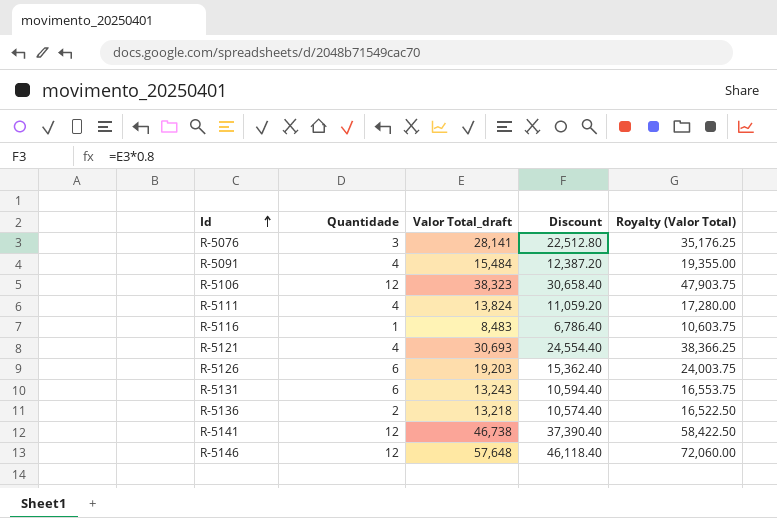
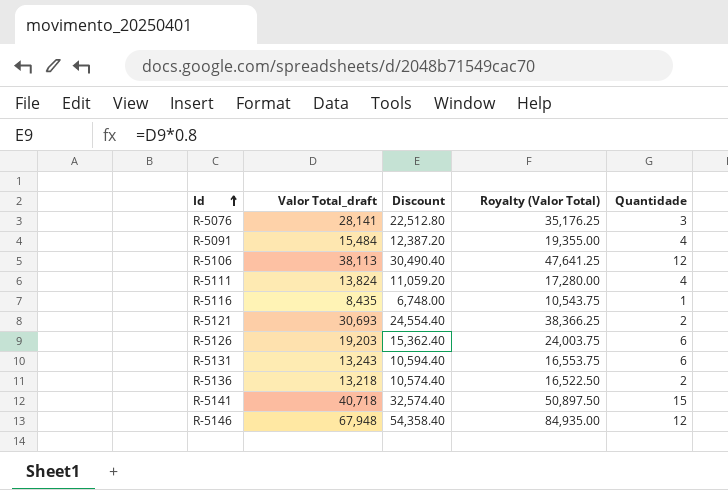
column Quantidade | position: 2 -> 5
R-5106 | Valor Total_draft: 38,323 -> 38,113
R-5106 | Discount: 30,658.40 -> 30,490.40
R-5106 | Royalty (Valor Total): 47,903.75 -> 47,641.25
R-5116 | Valor Total_draft: 8,483 -> 8,435
R-5116 | Discount: 6,786.40 -> 6,748.00
R-5116 | Royalty (Valor Total): 10,603.75 -> 10,543.75
R-5121 | Quantidade: 4 -> 2
R-5141 | Valor Total_draft: 46,738 -> 40,718
R-5141 | Discount: 37,390.40 -> 32,574.40
R-5141 | Royalty (Valor Total): 58,422.50 -> 50,897.50
R-5141 | Quantidade: 12 -> 15
R-5146 | Valor Total_draft: 57,648 -> 67,948
R-5146 | Discount: 46,118.40 -> 54,358.40
R-5146 | Royalty (Valor Total): 72,060.00 -> 84,935.00

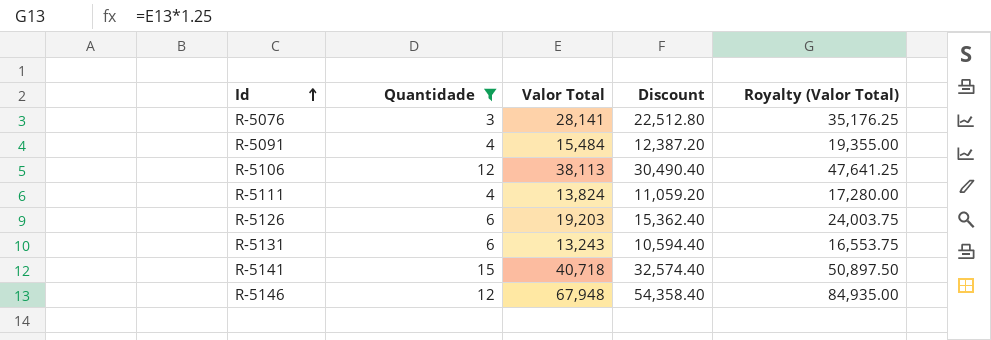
filter: none -> Quantidade >= 3
column Quantidade | position: 5 -> 2
column name: Valor Total_draft -> Valor Total

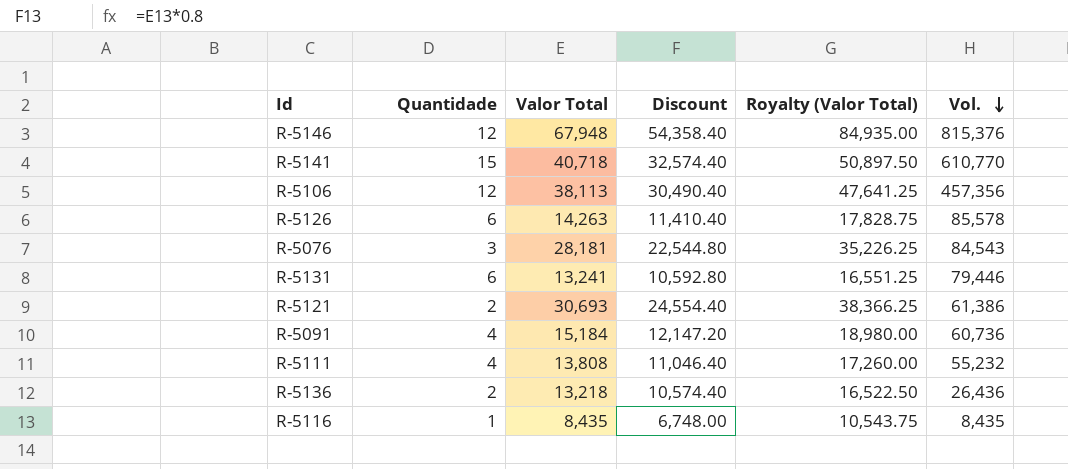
filter: Quantidade >= 3 -> none
row order: Id ascending -> Vol. descending
column Vol. | formula: none -> [Quantidade] * [Valor Total]
R-5126 | Valor Total: 19,203 -> 14,263
R-5126 | Discount: 15,362.40 -> 11,410.40
R-5126 | Royalty (Valor Total): 24,003.75 -> 17,828.75
R-5076 | Valor Total: 28,141 -> 28,181
R-5076 | Discount: 22,512.80 -> 22,544.80
R-5076 | Royalty (Valor Total): 35,176.25 -> 35,226.25
R-5131 | Valor Total: 13,243 -> 13,241
R-5131 | Discount: 10,594.40 -> 10,592.80
R-5131 | Royalty (Valor Total): 16,553.75 -> 16,551.25
R-5091 | Valor Total: 15,484 -> 15,184
R-5091 | Discount: 12,387.20 -> 12,147.20
R-5091 | Royalty (Valor Total): 19,355.00 -> 18,980.00
R-5111 | Valor Total: 13,824 -> 13,808
R-5111 | Discount: 11,059.20 -> 11,046.40
R-5111 | Royalty (Valor Total): 17,280.00 -> 17,260.00

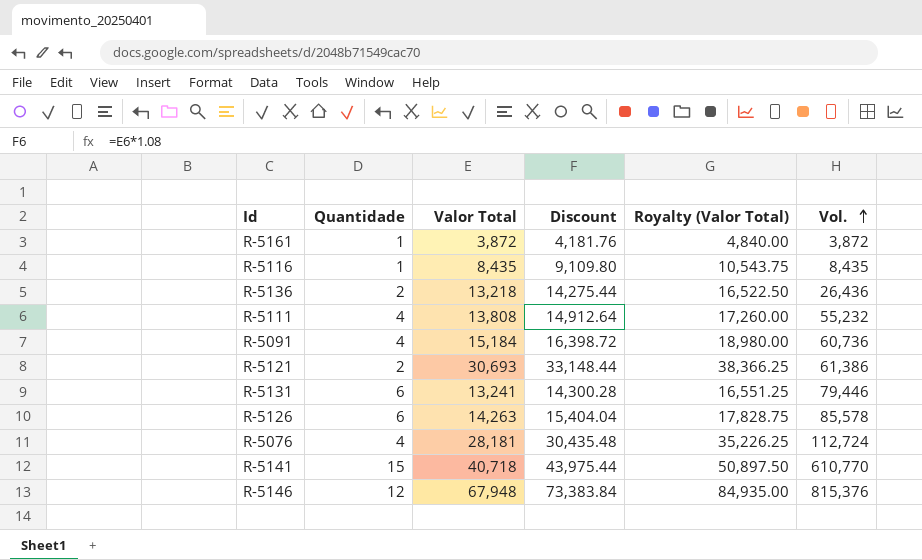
row order: Vol. descending -> Vol. ascending
column Discount | formula: [Valor Total] * 0.8 -> [Valor Total] * 1.08
row R-5106: 12 | 38,113 | 30,490.40 | 47,641.25 | 457,356 -> none
row R-5161: none -> 1 | 3,872 | 4,181.76 | 4,840.00 | 3,872
R-5076 | Quantidade: 3 -> 4
R-5076 | Vol.: 84,543 -> 112,724

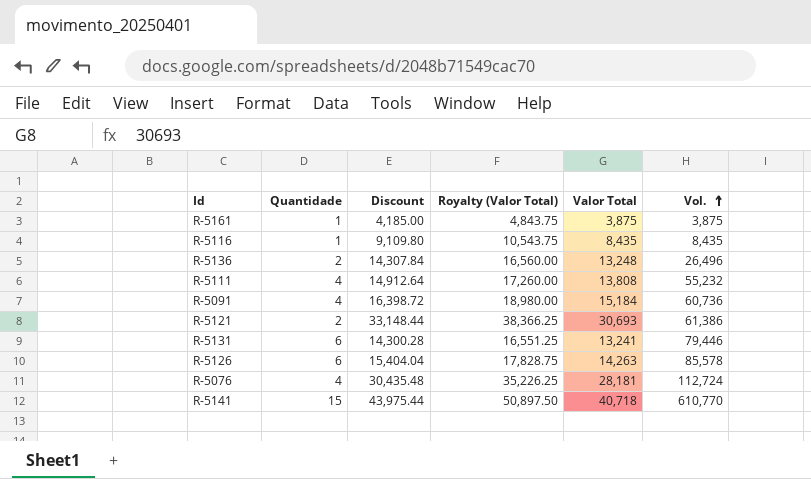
column Valor Total | position: 3 -> 5
row R-5146: 12 | 67,948 | 73,383.84 | 84,935.00 | 815,376 -> none
R-5161 | Discount: 4,181.76 -> 4,185.00
R-5161 | Royalty (Valor Total): 4,840.00 -> 4,843.75
R-5161 | Valor Total: 3,872 -> 3,875
R-5161 | Vol.: 3,872 -> 3,875
R-5136 | Discount: 14,275.44 -> 14,307.84
R-5136 | Royalty (Valor Total): 16,522.50 -> 16,560.00
R-5136 | Valor Total: 13,218 -> 13,248
R-5136 | Vol.: 26,436 -> 26,496

